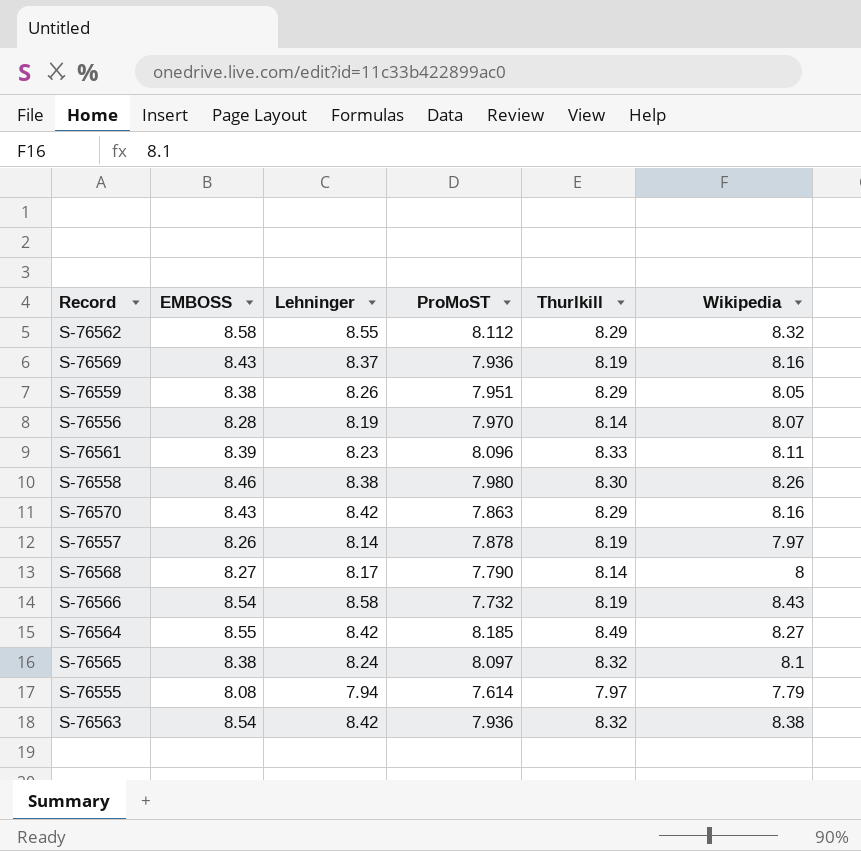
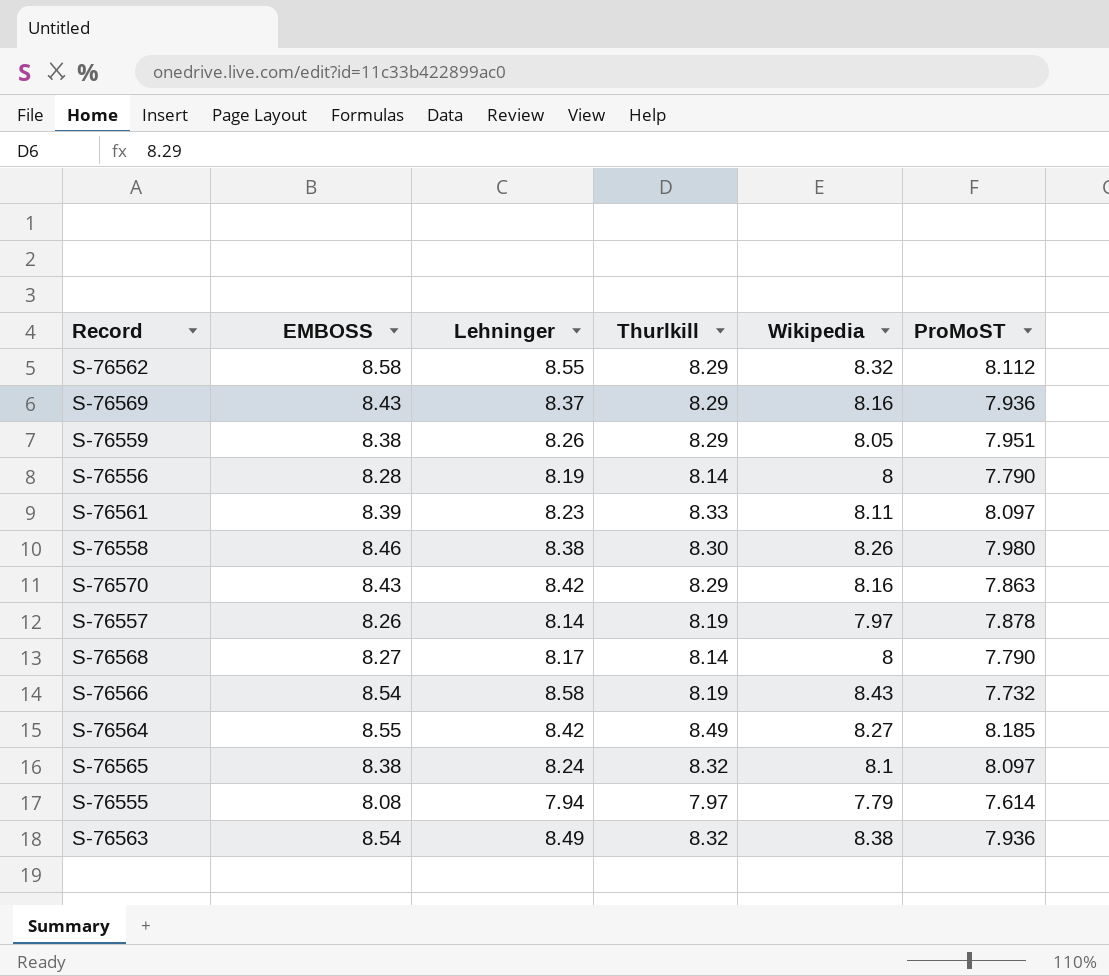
column ProMoST | position: 4 -> 6
S-76569 | Thurlkill: 8.19 -> 8.29
S-76556 | Wikipedia: 8.07 -> 8
S-76556 | ProMoST: 7.970 -> 7.790
S-76561 | ProMoST: 8.096 -> 8.097
S-76563 | Lehninger: 8.42 -> 8.49

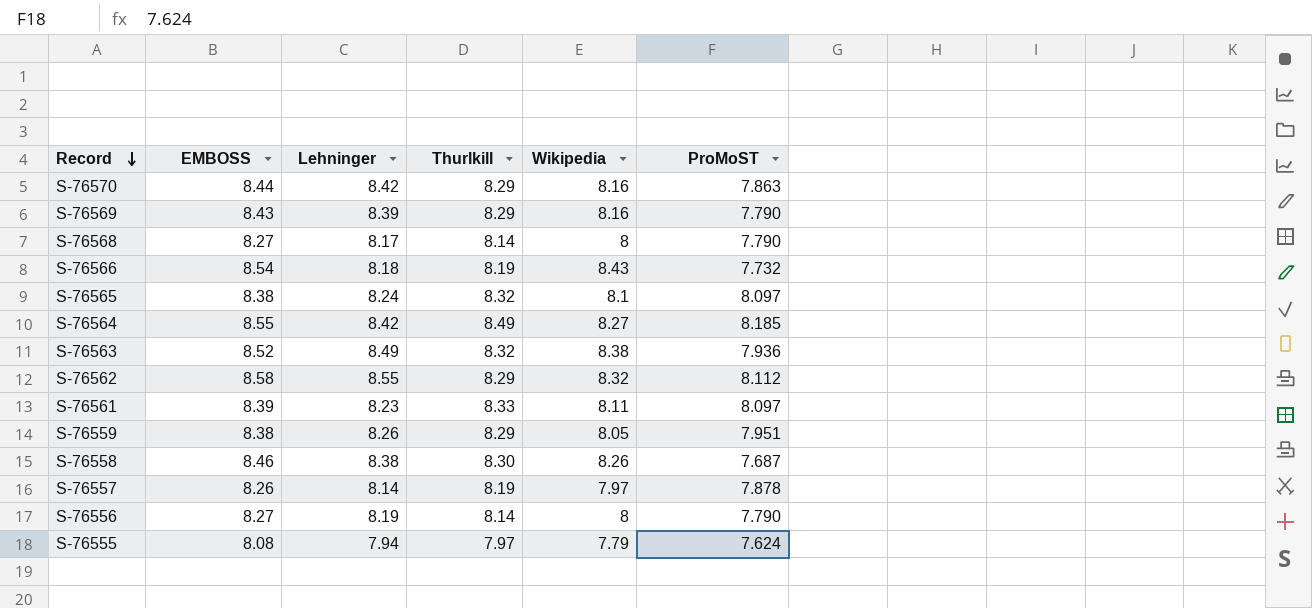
row order: none -> Record descending
S-76570 | EMBOSS: 8.43 -> 8.44
S-76569 | Lehninger: 8.37 -> 8.39
S-76569 | ProMoST: 7.936 -> 7.790
S-76566 | Lehninger: 8.58 -> 8.18
S-76563 | EMBOSS: 8.54 -> 8.52
S-76558 | ProMoST: 7.980 -> 7.687
S-76556 | EMBOSS: 8.28 -> 8.27
S-76555 | ProMoST: 7.614 -> 7.624

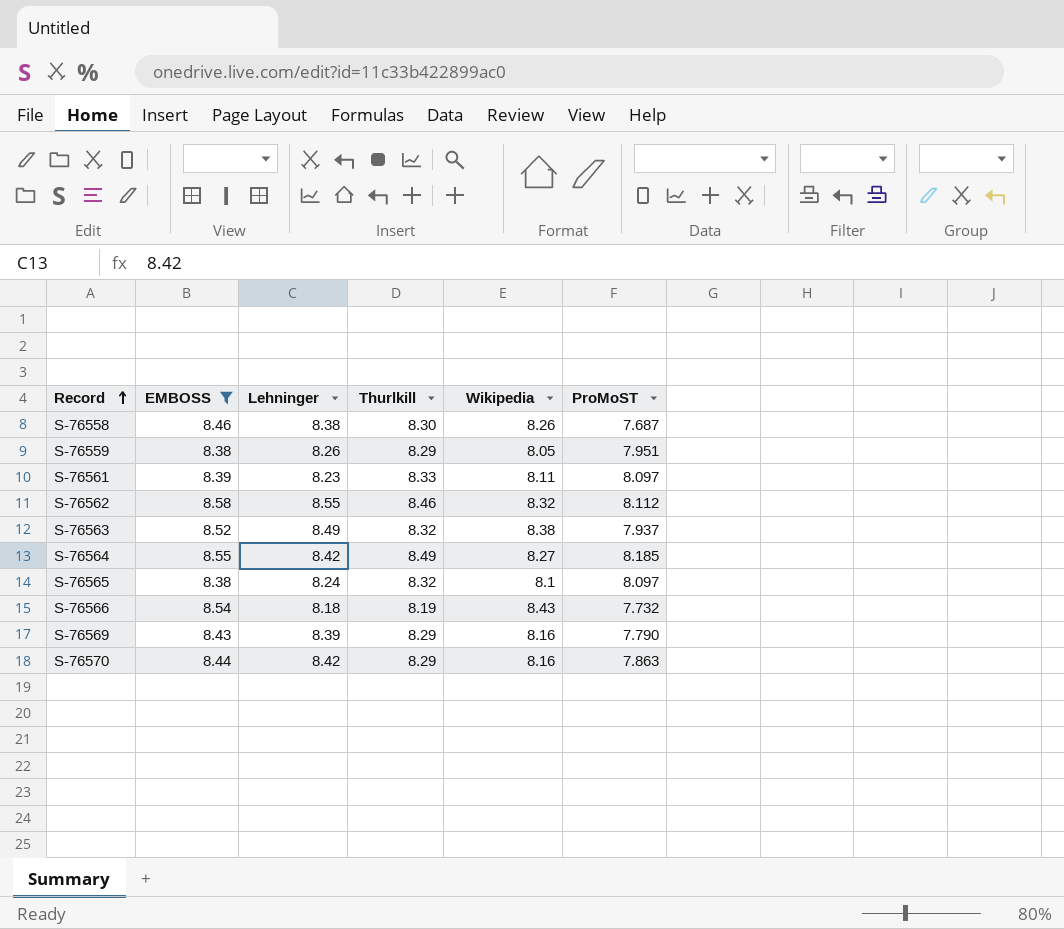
filter: none -> EMBOSS >= 8.38
row order: Record descending -> Record ascending
S-76562 | Thurlkill: 8.29 -> 8.46
S-76563 | ProMoST: 7.936 -> 7.937

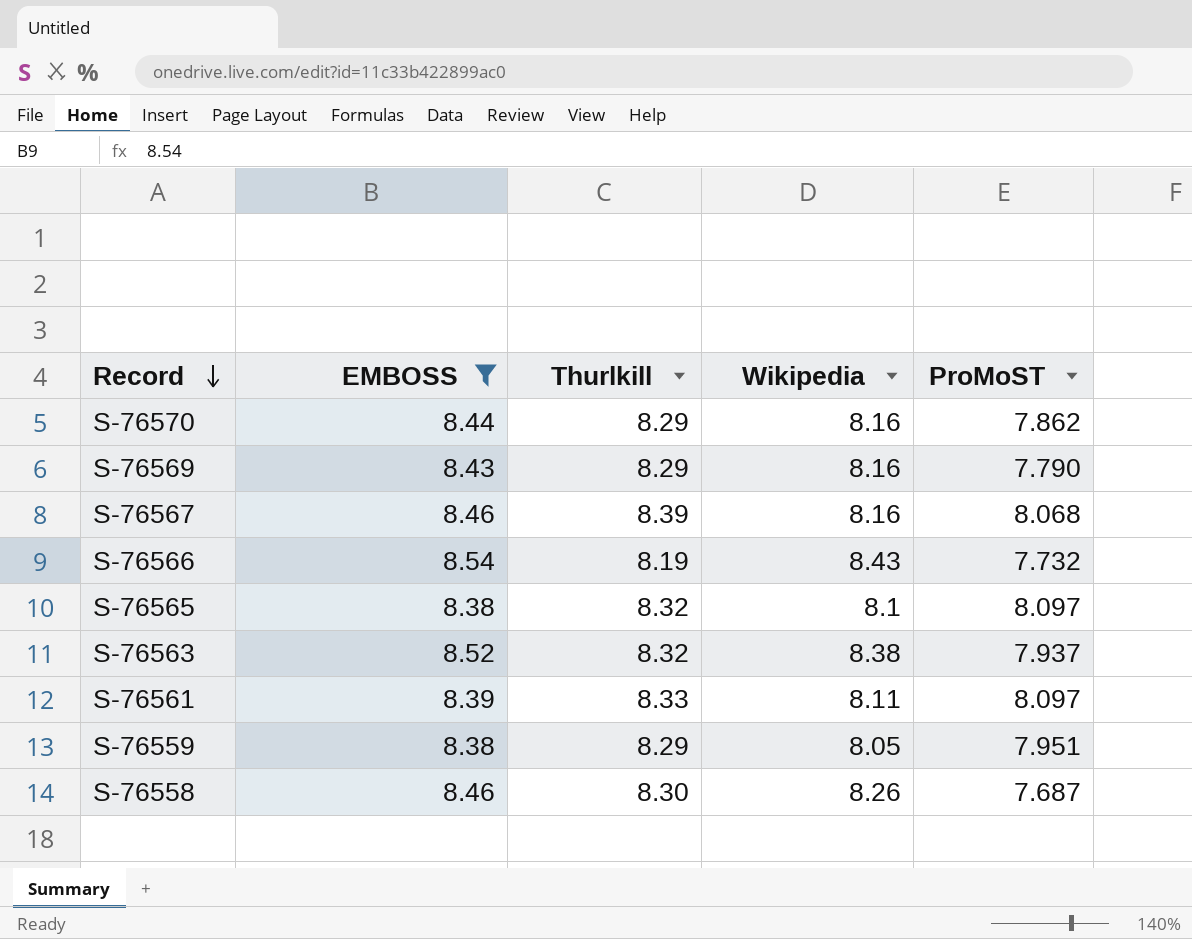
row order: Record ascending -> Record descending
column Lehninger | position: 3 -> none
row S-76562: 8.58 | 8.55 | 8.46 | 8.32 | 8.112 -> none
row S-76564: 8.55 | 8.42 | 8.49 | 8.27 | 8.185 -> none
S-76570 | ProMoST: 7.863 -> 7.862
row S-76567: none -> 8.46 | 8.39 | 8.16 | 8.068

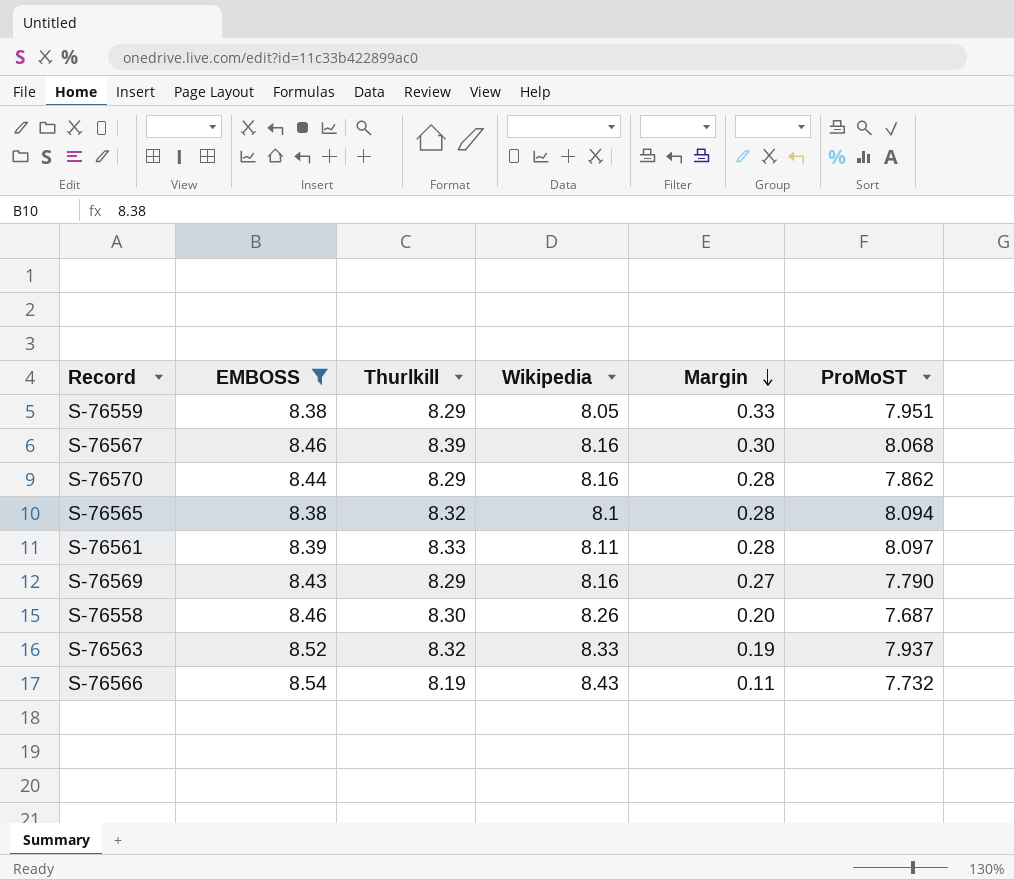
row order: Record descending -> Margin descending
column Margin | formula: none -> [EMBOSS] - [Wikipedia]
S-76565 | ProMoST: 8.097 -> 8.094
S-76563 | Wikipedia: 8.38 -> 8.33

